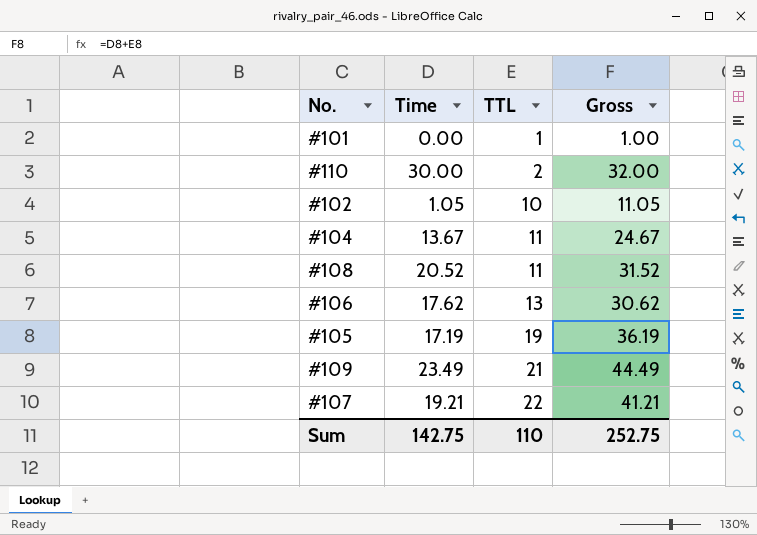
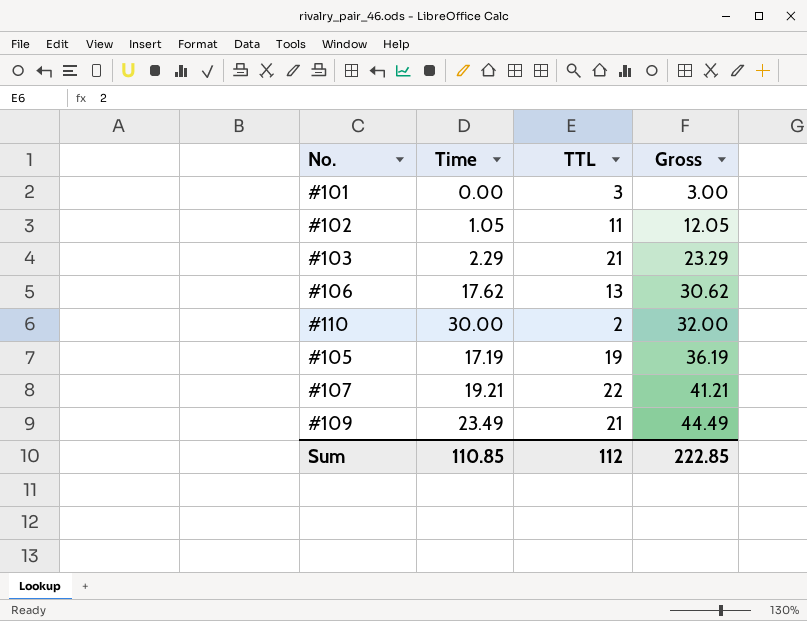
row order: TTL ascending -> Gross ascending
row #104: 13.67 | 11 | 24.67 -> none
row #108: 20.52 | 11 | 31.52 -> none
#101 | TTL: 1 -> 3
#101 | Gross: 1.00 -> 3.00
#102 | TTL: 10 -> 11
#102 | Gross: 11.05 -> 12.05
row #103: none -> 2.29 | 21 | 23.29
Sum | Time: 142.75 -> 110.85
Sum | TTL: 110 -> 112
Sum | Gross: 252.75 -> 222.85

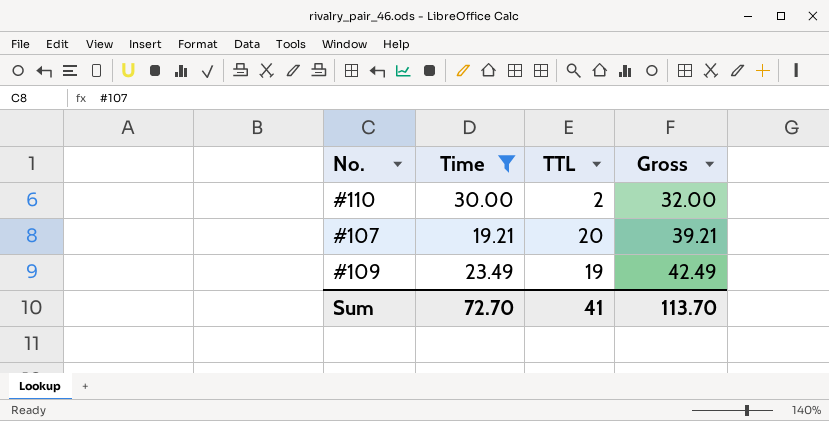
filter: none -> Time >= 19.21
#107 | TTL: 22 -> 20
#107 | Gross: 41.21 -> 39.21
#109 | TTL: 21 -> 19
#109 | Gross: 44.49 -> 42.49
Sum | Time: 110.85 -> 72.70
Sum | TTL: 112 -> 41
Sum | Gross: 222.85 -> 113.70

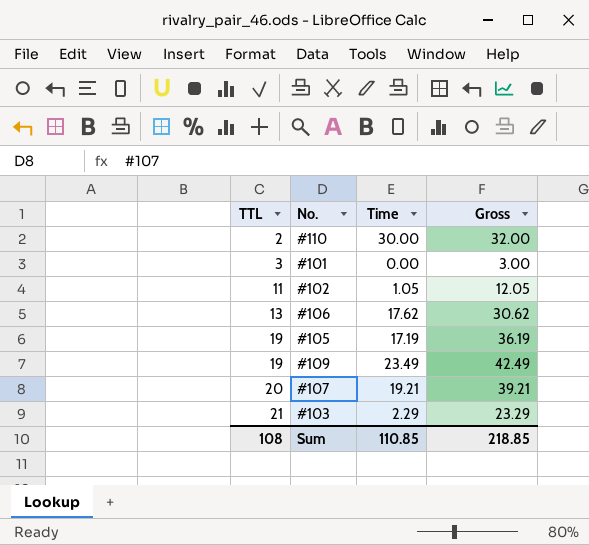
filter: Time >= 19.21 -> none
row order: Gross ascending -> TTL ascending
column TTL | position: 3 -> 1
Sum | TTL: 41 -> 108
Sum | Time: 72.70 -> 110.85
Sum | Gross: 113.70 -> 218.85

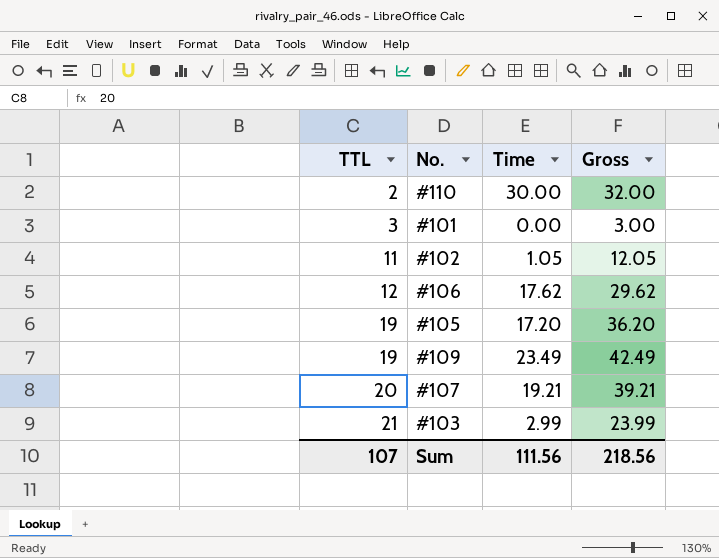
#106 | TTL: 13 -> 12
#106 | Gross: 30.62 -> 29.62
#105 | Time: 17.19 -> 17.20
#105 | Gross: 36.19 -> 36.20
#103 | Time: 2.29 -> 2.99
#103 | Gross: 23.29 -> 23.99
Sum | TTL: 108 -> 107
Sum | Time: 110.85 -> 111.56
Sum | Gross: 218.85 -> 218.56

